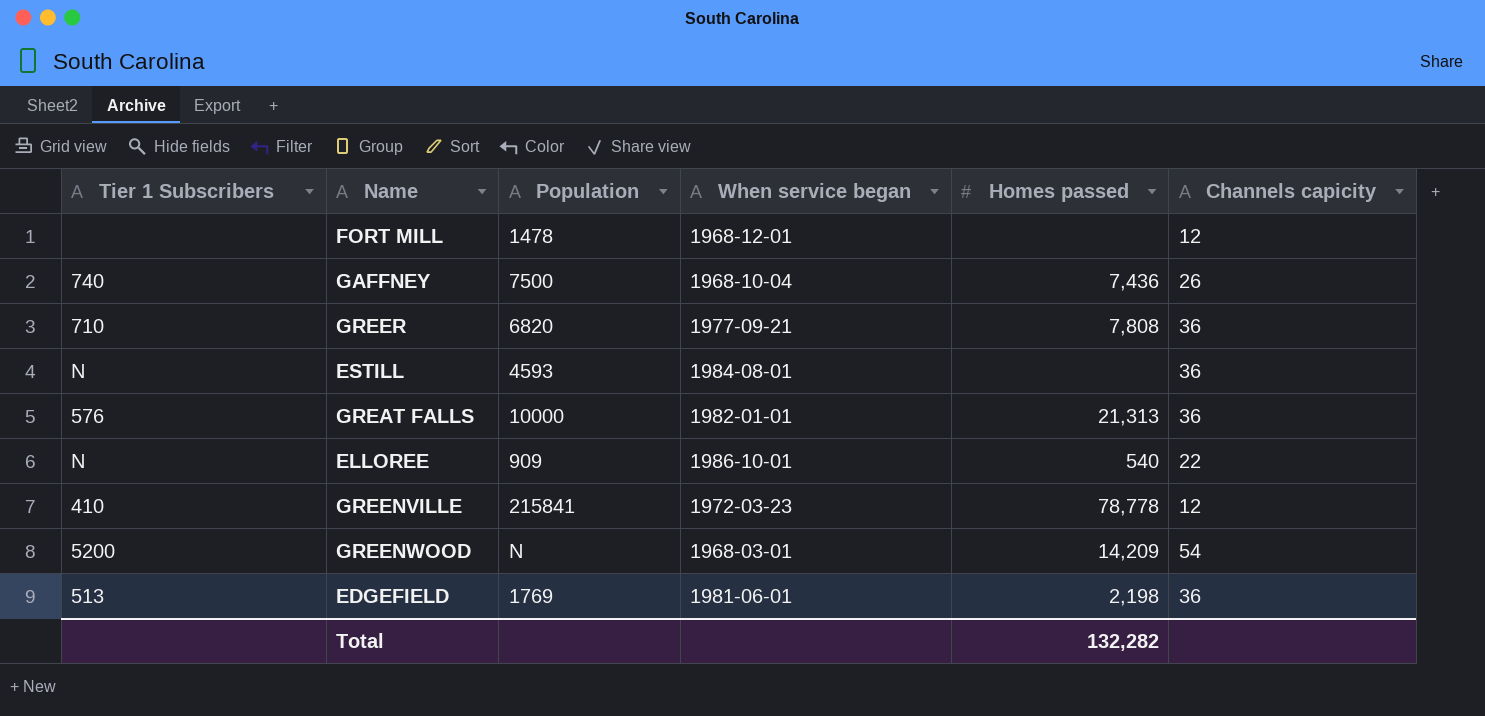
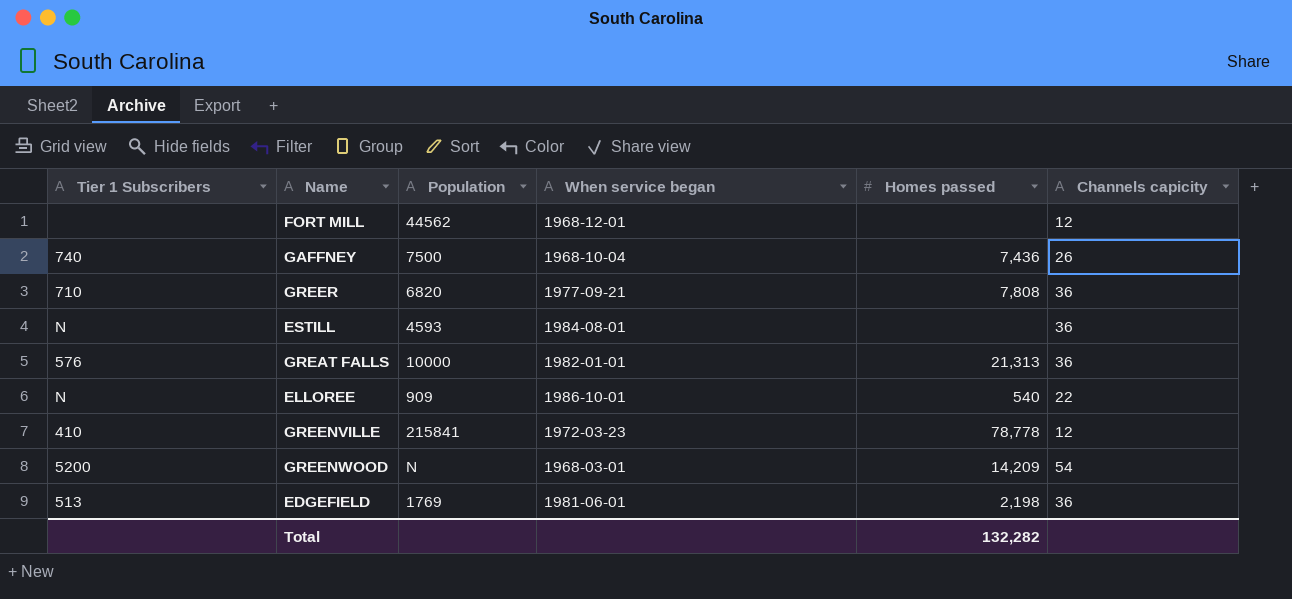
FORT MILL | Population: 1478 -> 44562

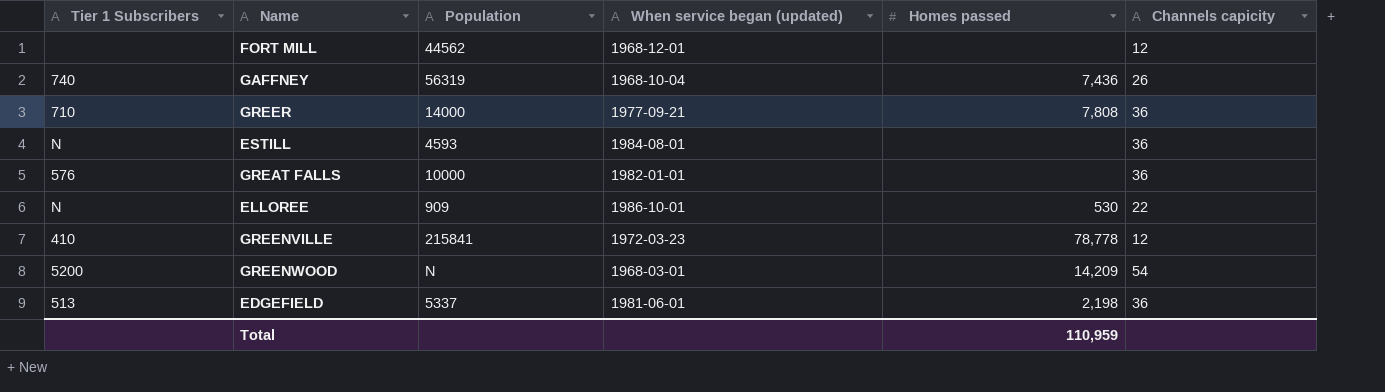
column name: When service began -> When service began (updated)
GAFFNEY | Population: 7500 -> 56319
GREER | Population: 6820 -> 14000
GREAT FALLS | Homes passed: 21,313 -> none
ELLOREE | Homes passed: 540 -> 530
EDGEFIELD | Population: 1769 -> 5337
Total | Homes passed: 132,282 -> 110,959

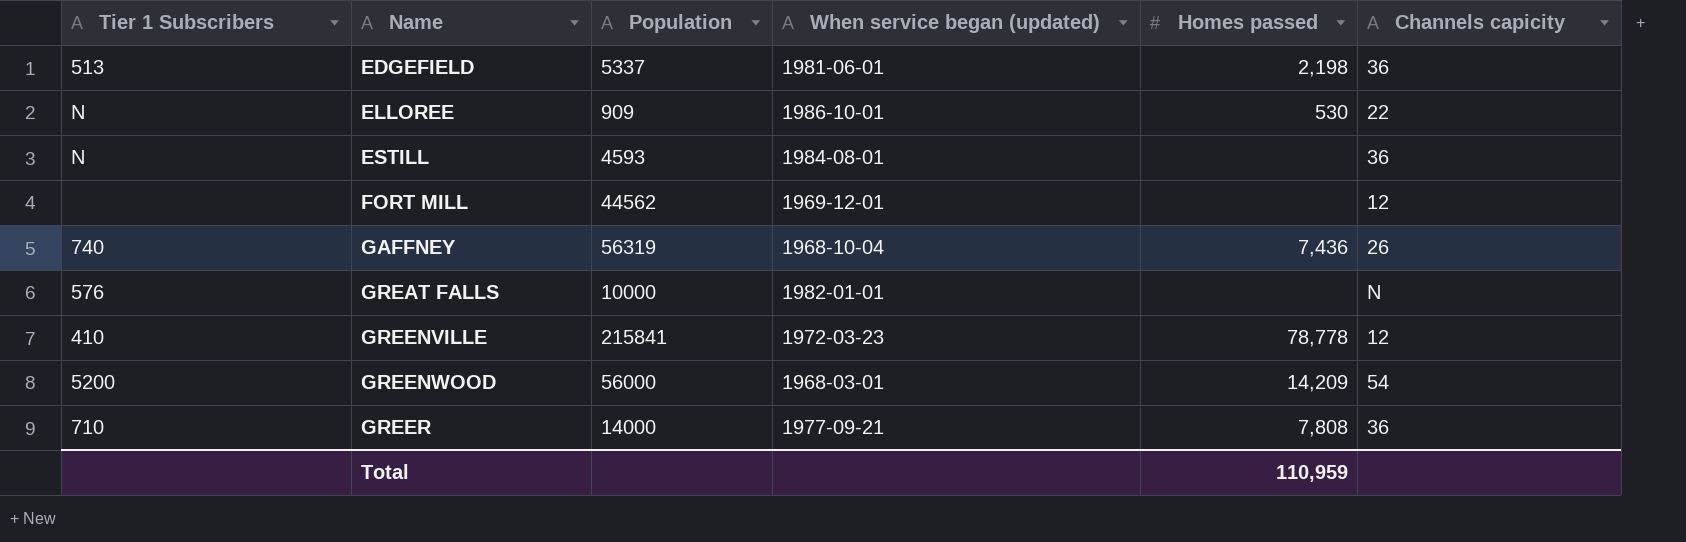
row order: none -> Name ascending
FORT MILL | When service began (updated): 1968-12-01 -> 1969-12-01
GREAT FALLS | Channels capicity: 36 -> N
GREENWOOD | Population: N -> 56000

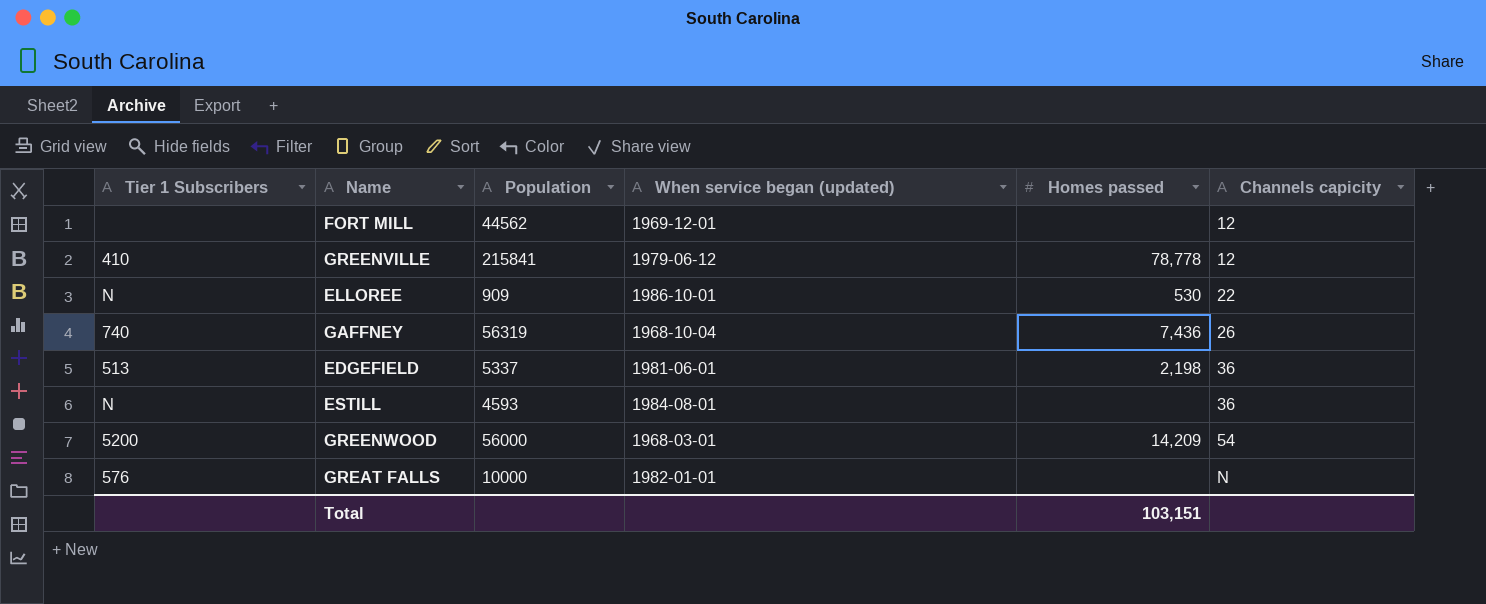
row order: Name ascending -> Channels capicity ascending
row GREER: 710 | 14000 | 1977-09-21 | 7,808 | 36 -> none
GREENVILLE | When service began (updated): 1972-03-23 -> 1979-06-12
Total | Homes passed: 110,959 -> 103,151

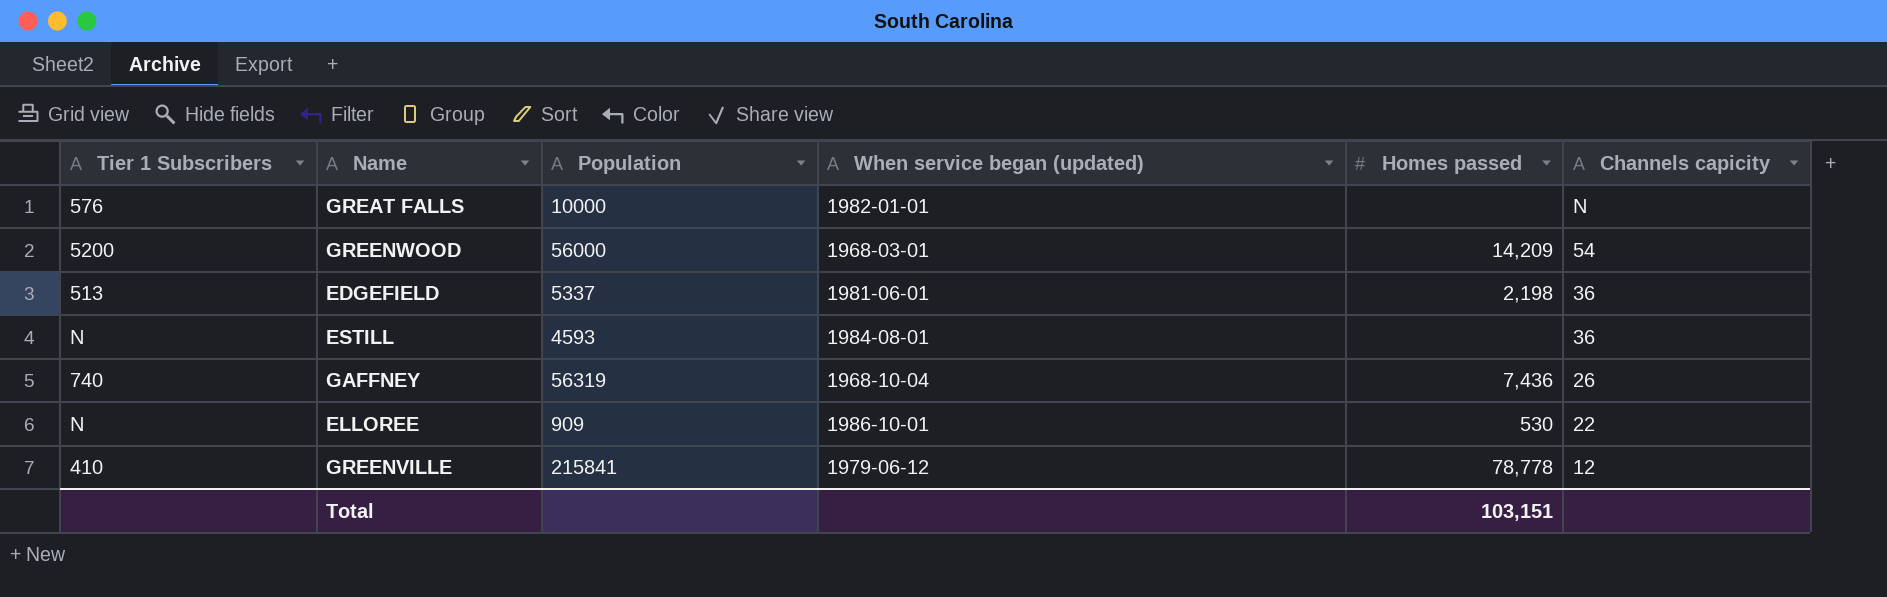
row order: Channels capicity ascending -> Channels capicity descending
row FORT MILL: none | 44562 | 1969-12-01 | none | 12 -> none

